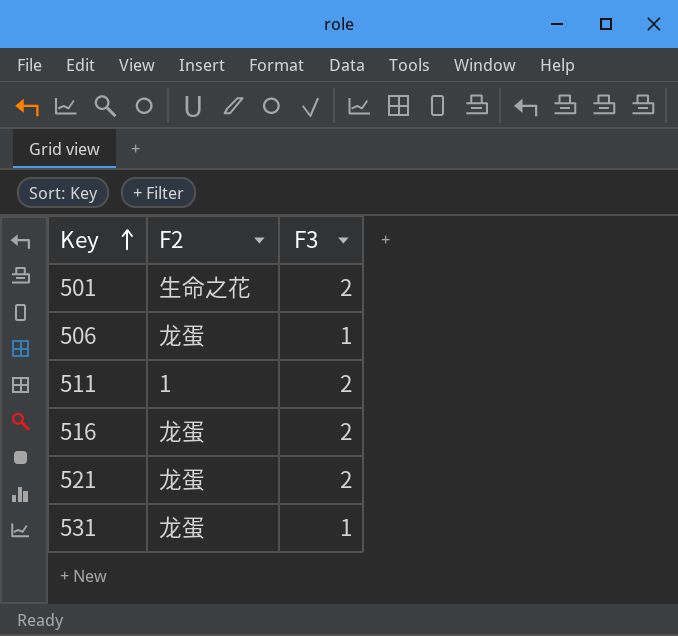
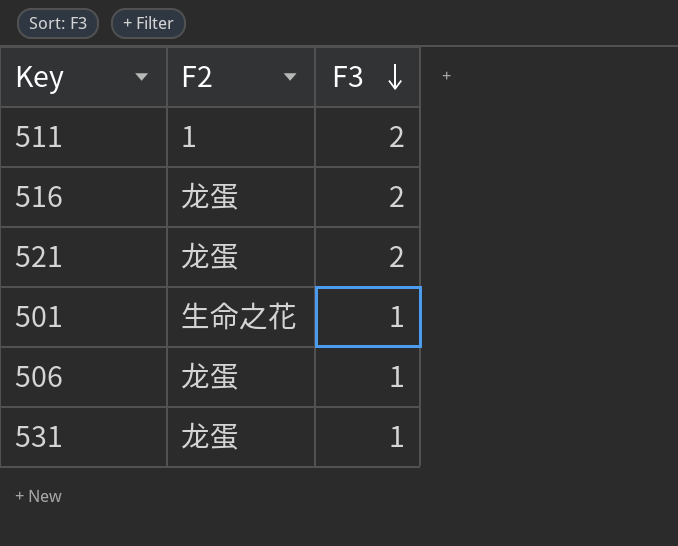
row order: Key ascending -> F3 descending
501 | F3: 2 -> 1

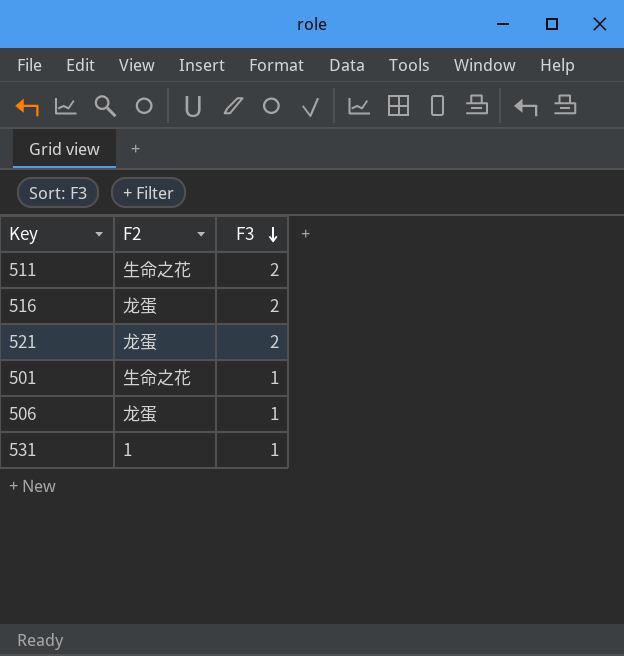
511 | F2: 1 -> 生命之花
531 | F2: 龙蛋 -> 1

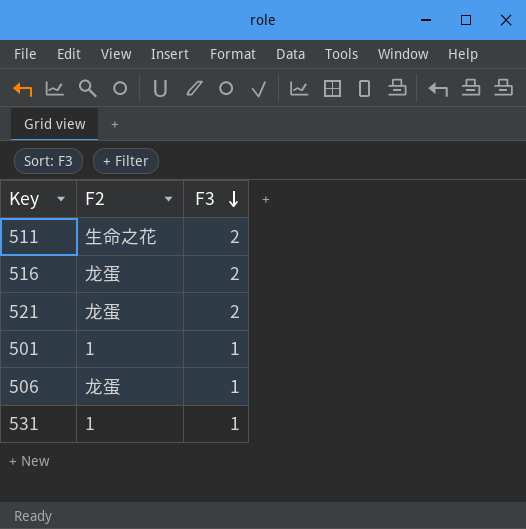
501 | F2: 生命之花 -> 1

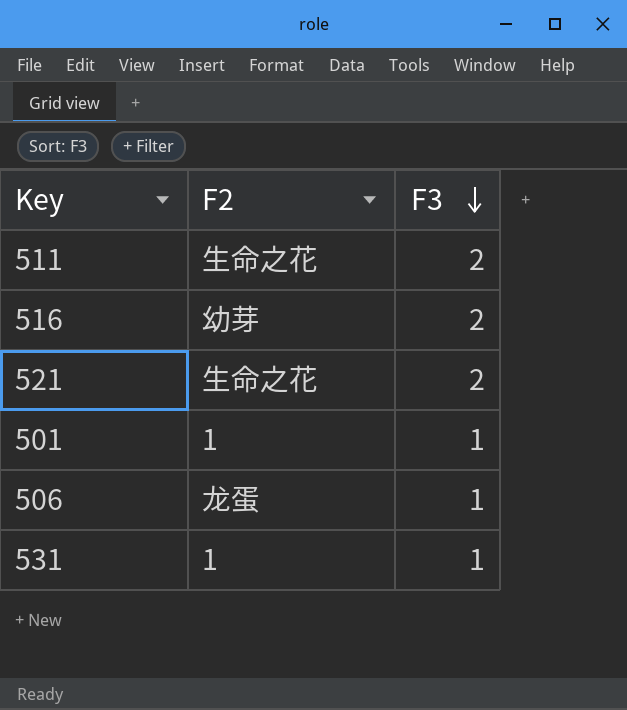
516 | F2: 龙蛋 -> 幼芽
521 | F2: 龙蛋 -> 生命之花

